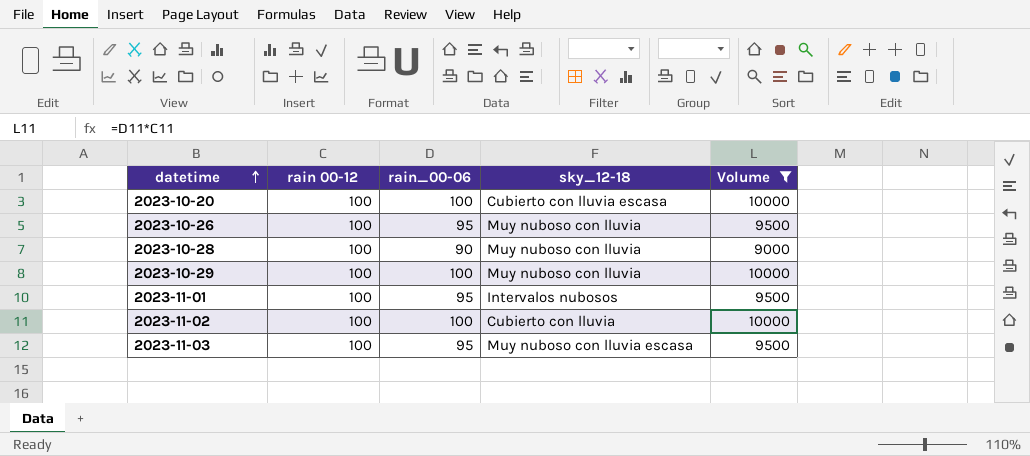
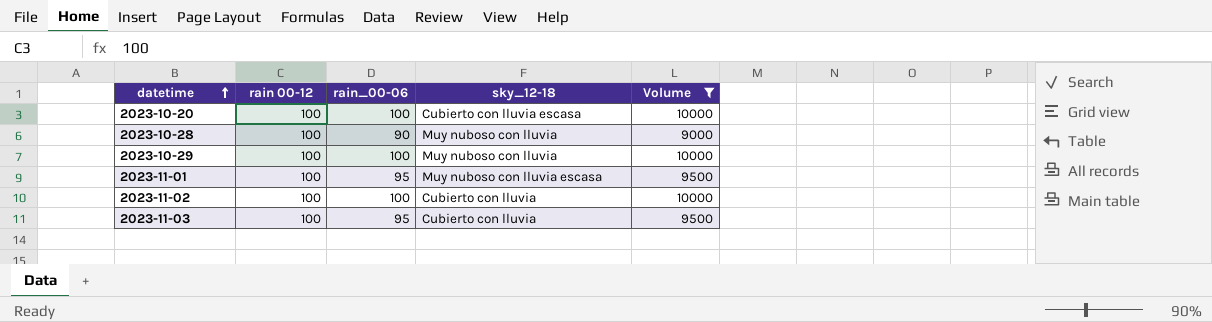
row 2023-10-26: 100 | 95 | Muy nuboso con lluvia | 9500 -> none
2023-11-01 | sky_12-18: Intervalos nubosos -> Muy nuboso con lluvia escasa
2023-11-03 | sky_12-18: Muy nuboso con lluvia escasa -> Cubierto con lluvia

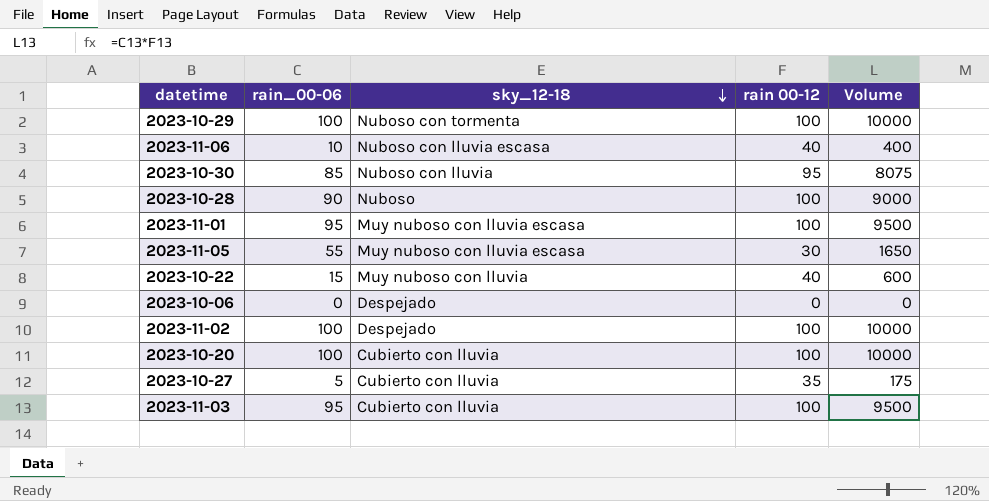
filter: Volume >= 9000 -> none
row order: datetime ascending -> sky_12-18 descending
column rain 00-12 | position: 2 -> 4
2023-10-29 | sky_12-18: Muy nuboso con lluvia -> Nuboso con tormenta
2023-10-28 | sky_12-18: Muy nuboso con lluvia -> Nuboso
2023-11-02 | sky_12-18: Cubierto con lluvia -> Despejado
2023-10-20 | sky_12-18: Cubierto con lluvia escasa -> Cubierto con lluvia

